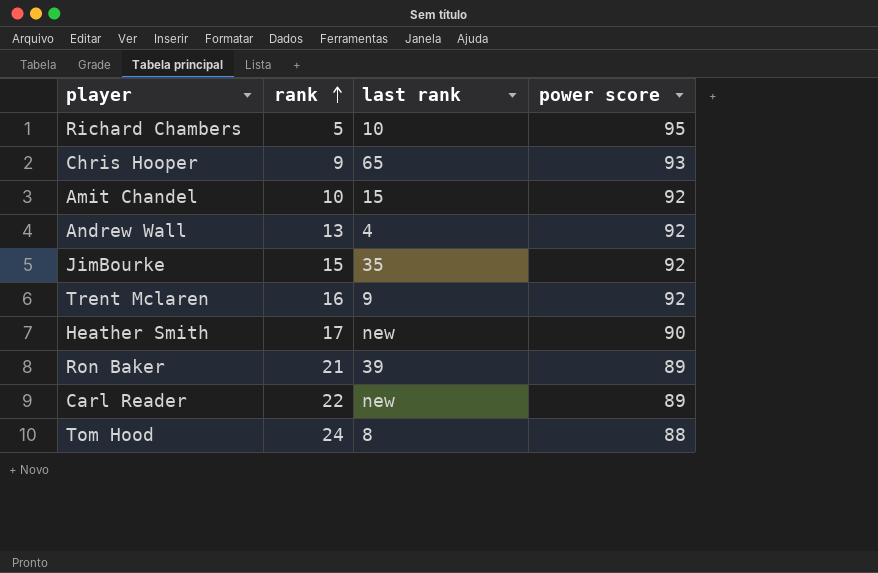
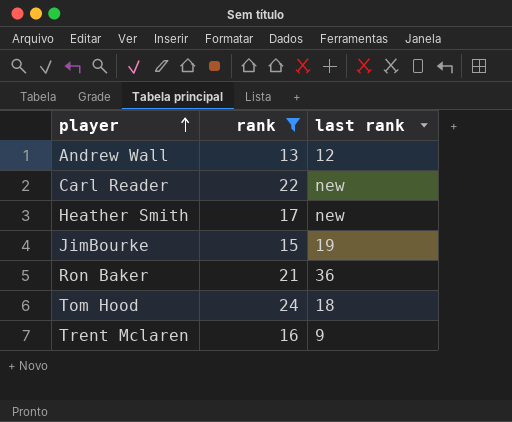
filter: none -> rank >= 13
row order: rank ascending -> player ascending
column power score | position: 4 -> none
Andrew Wall | last rank: 4 -> 12
JimBourke | last rank: 35 -> 19
Ron Baker | last rank: 39 -> 36
Tom Hood | last rank: 8 -> 18

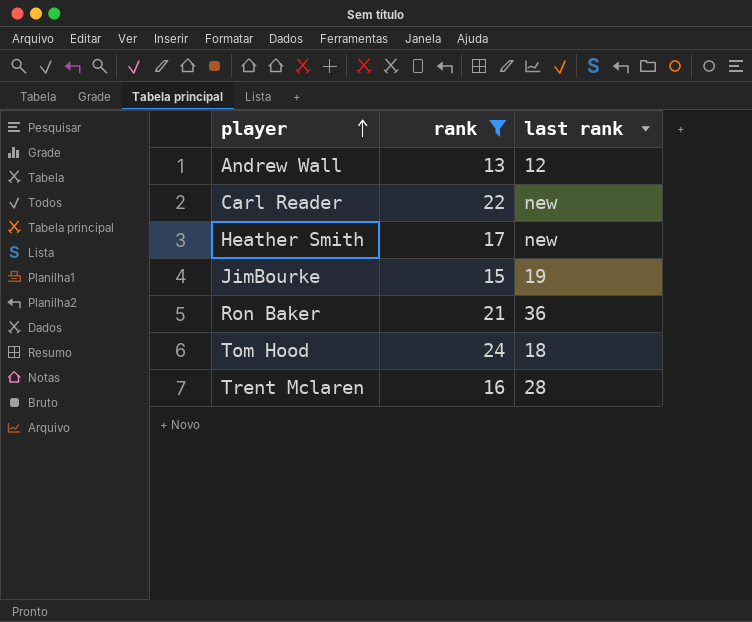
Trent Mclaren | last rank: 9 -> 28

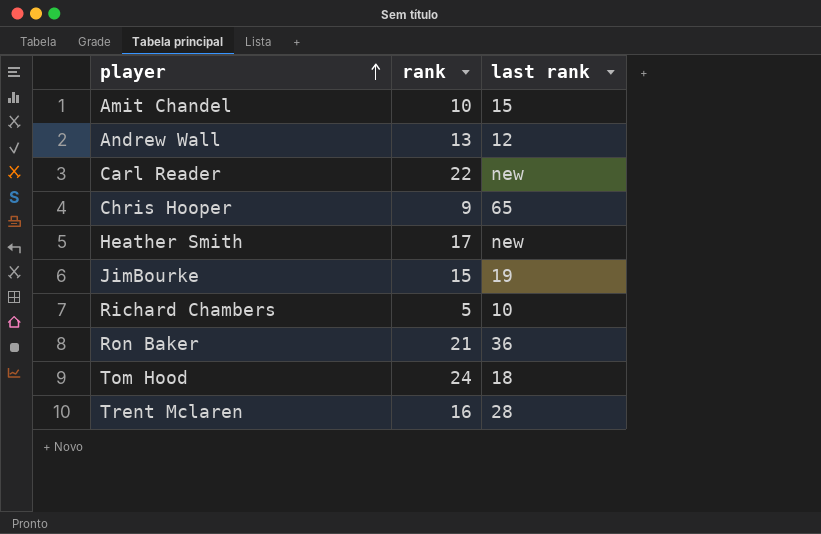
filter: rank >= 13 -> none

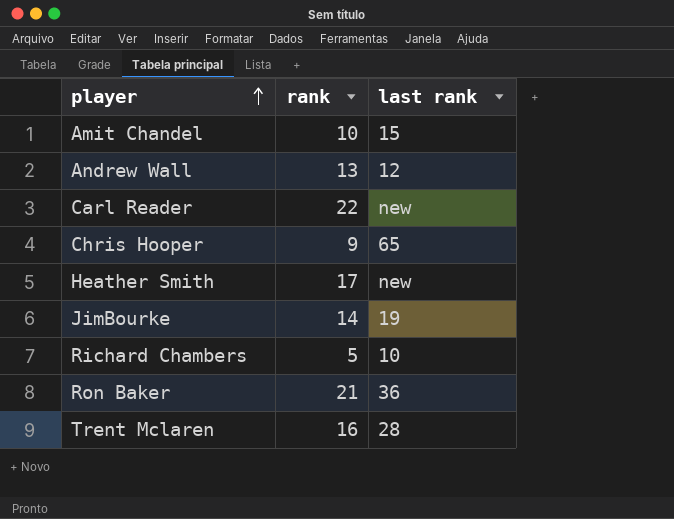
row Tom Hood: 24 | 18 -> none
JimBourke | rank: 15 -> 14

